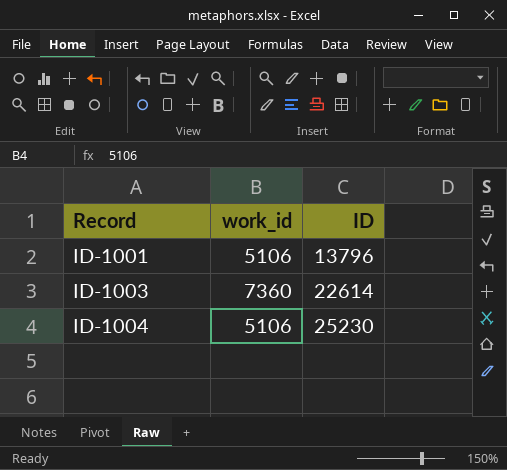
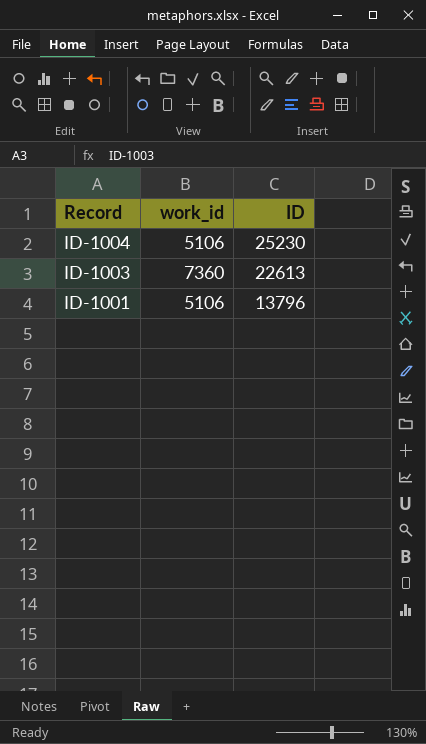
row order: Record ascending -> Record descending
ID-1003 | ID: 22614 -> 22613

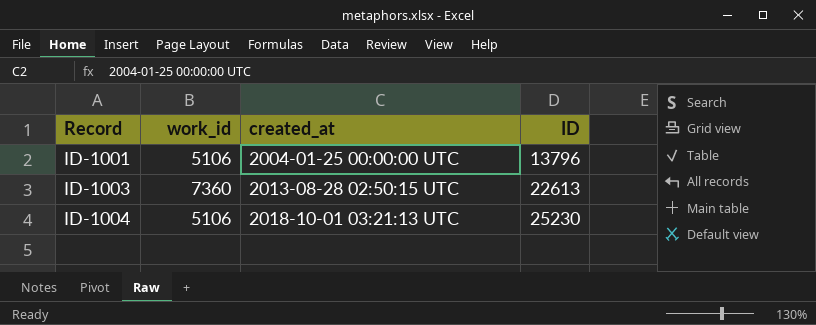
row order: Record descending -> Record ascending
column created_at | position: none -> 3

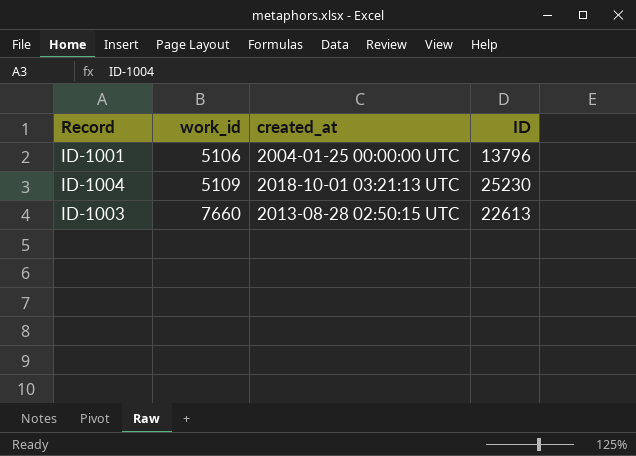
row order: Record ascending -> work_id ascending
ID-1004 | work_id: 5106 -> 5109
ID-1003 | work_id: 7360 -> 7660

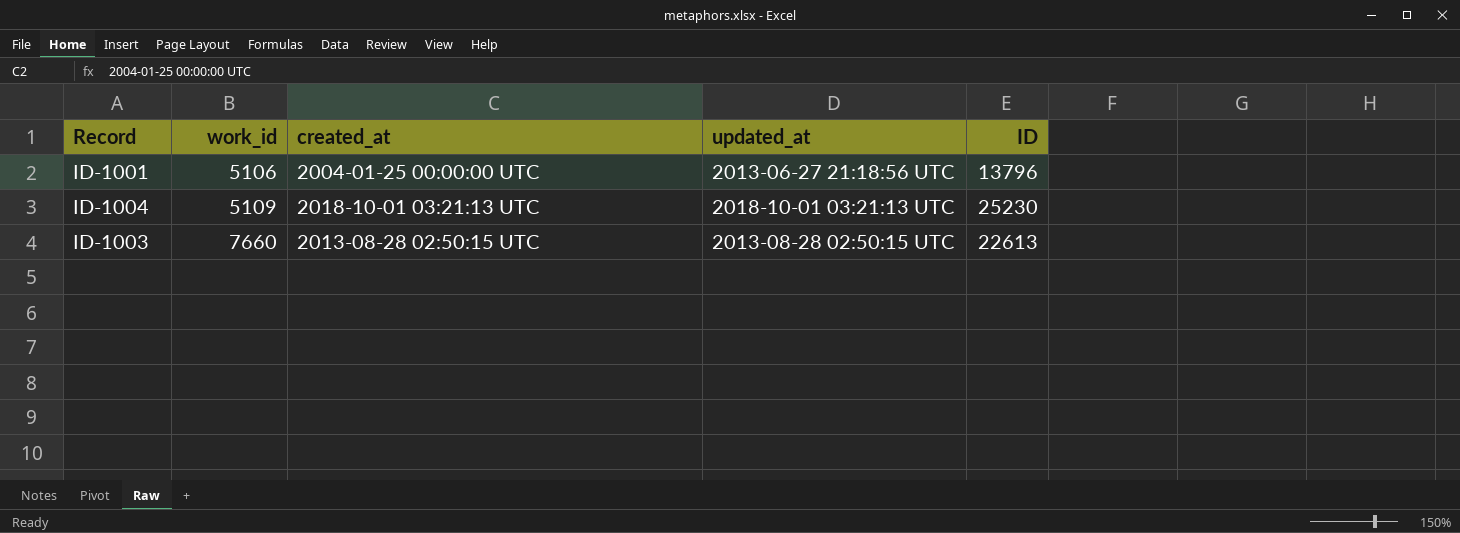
column updated_at | position: none -> 4

